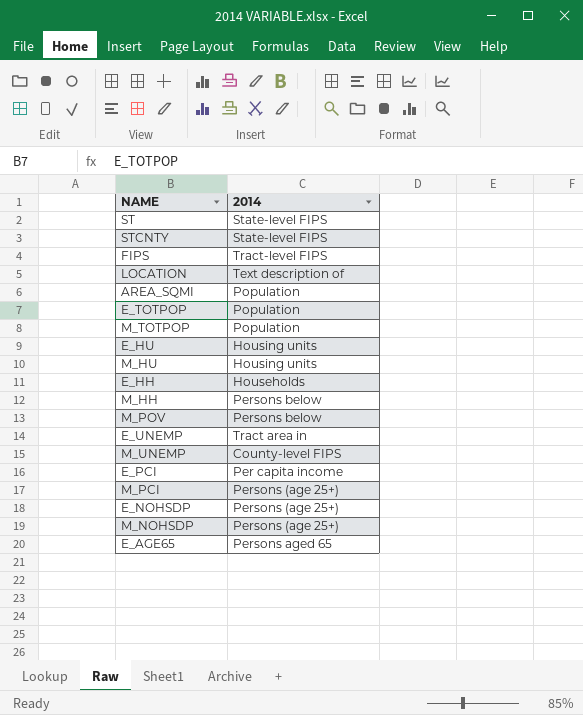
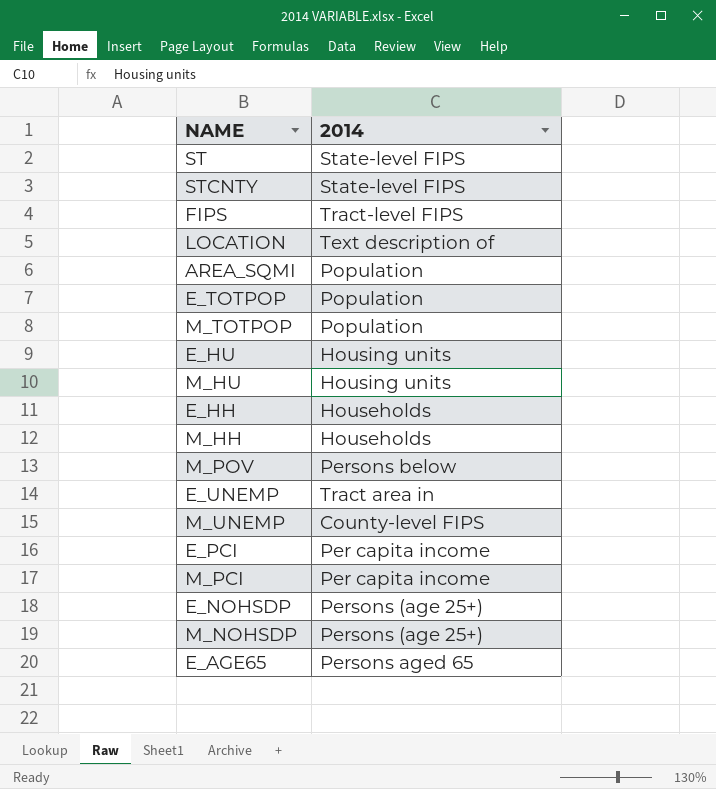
M_HH | 2014: Persons below -> Households
M_PCI | 2014: Persons (age 25+) -> Per capita income

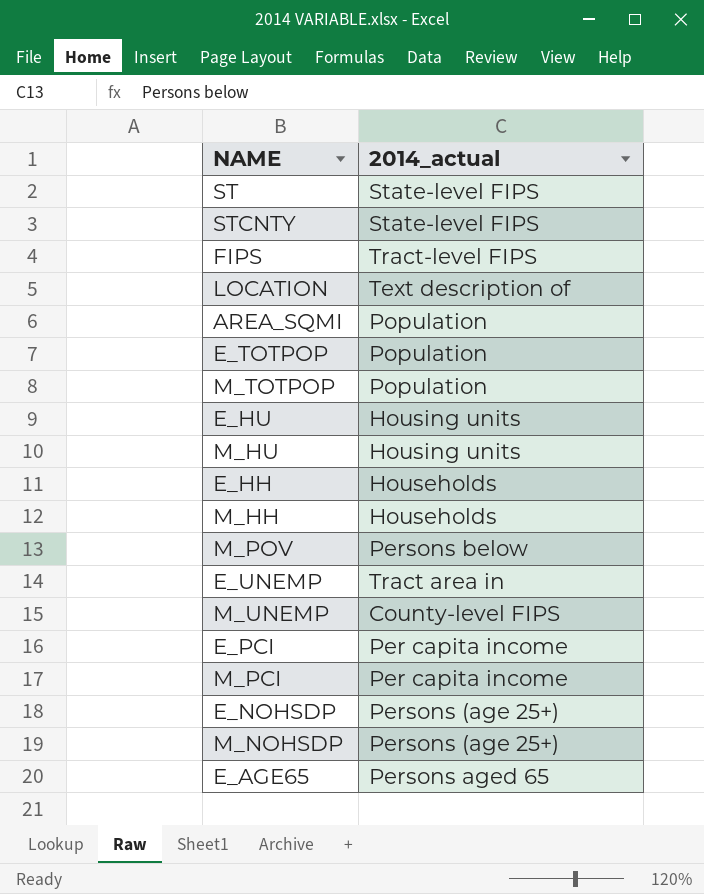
column name: 2014 -> 2014_actual

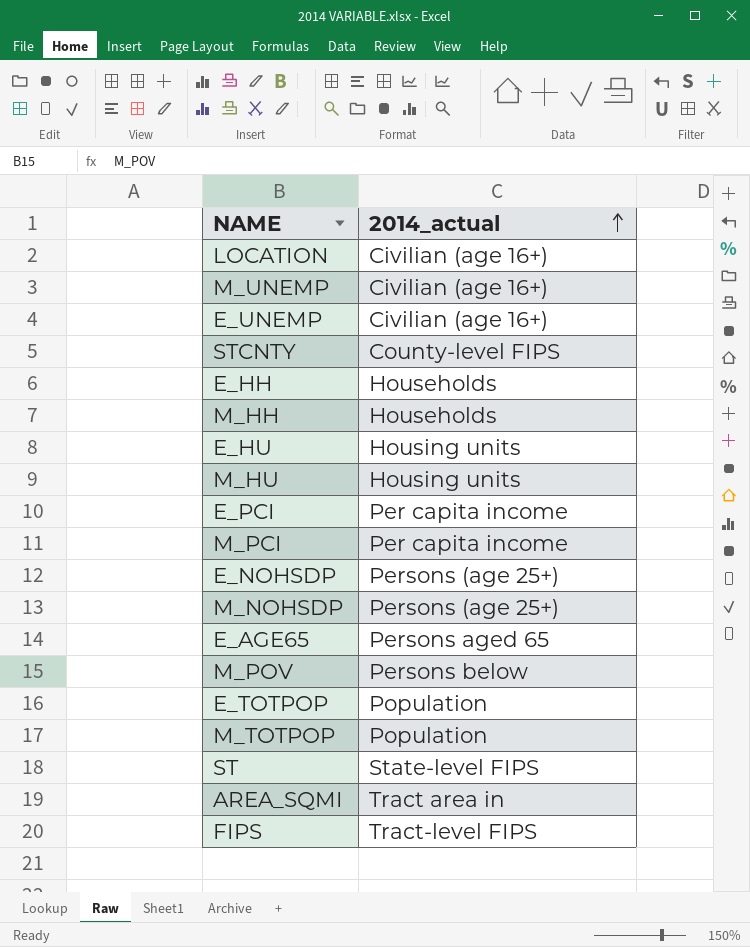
row order: none -> 2014_actual ascending
LOCATION | 2014_actual: Text description of -> Civilian (age 16+)
M_UNEMP | 2014_actual: County-level FIPS -> Civilian (age 16+)
E_UNEMP | 2014_actual: Tract area in -> Civilian (age 16+)
STCNTY | 2014_actual: State-level FIPS -> County-level FIPS
AREA_SQMI | 2014_actual: Population -> Tract area in

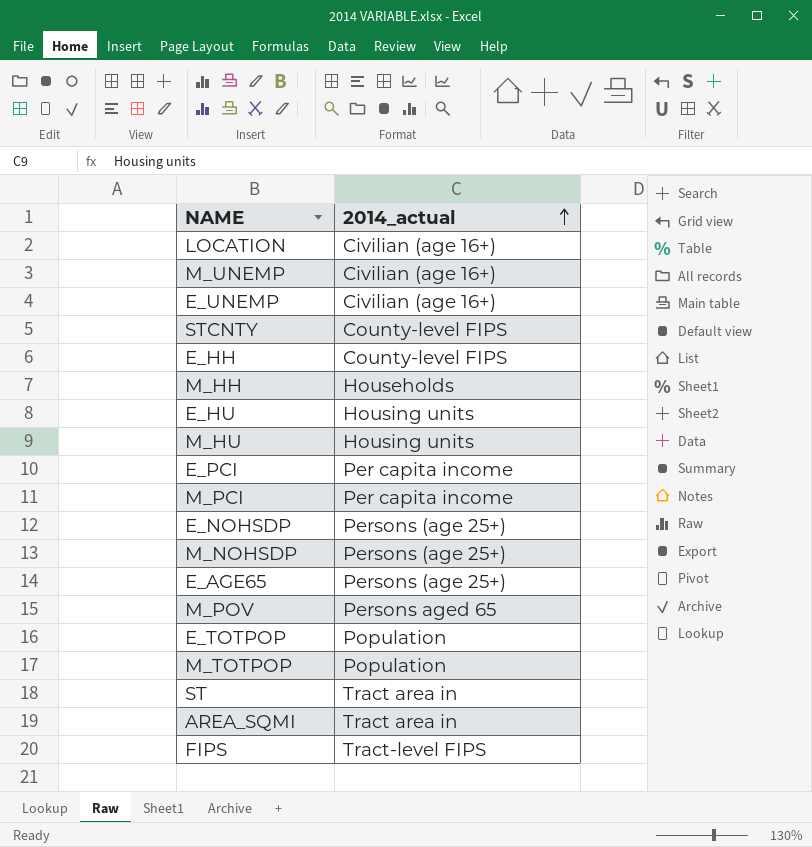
E_HH | 2014_actual: Households -> County-level FIPS
E_AGE65 | 2014_actual: Persons aged 65 -> Persons (age 25+)
M_POV | 2014_actual: Persons below -> Persons aged 65
ST | 2014_actual: State-level FIPS -> Tract area in

